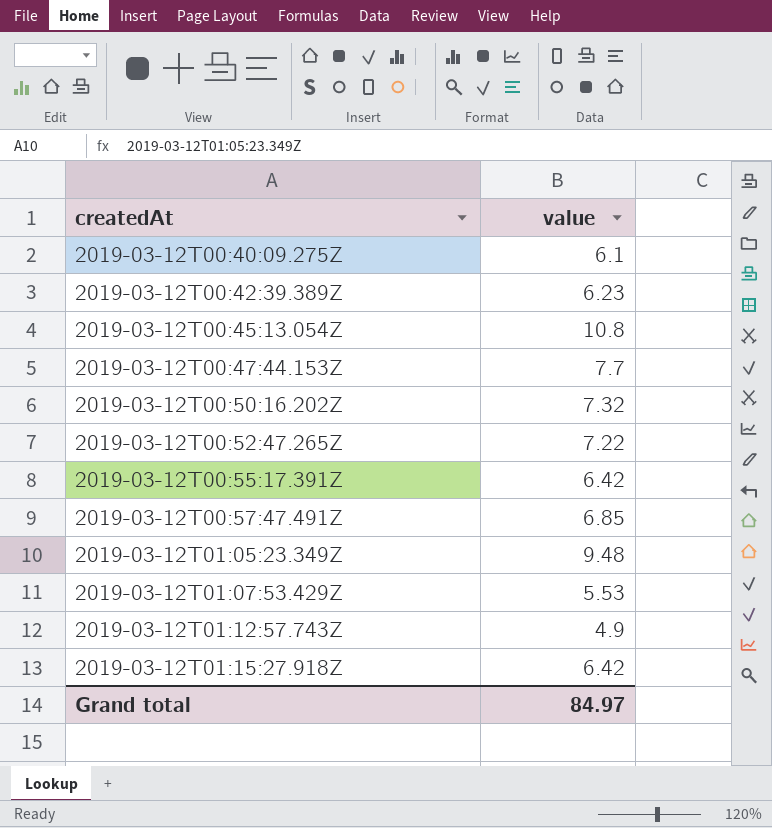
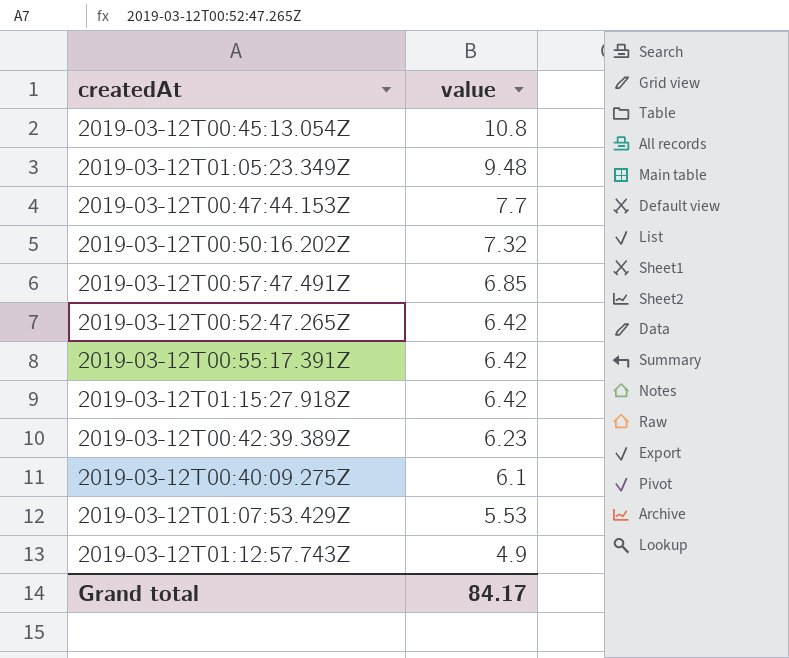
row order: createdAt ascending -> value descending
2019-03-12T00:52:47.265Z | value: 7.22 -> 6.42
Grand total | value: 84.97 -> 84.17

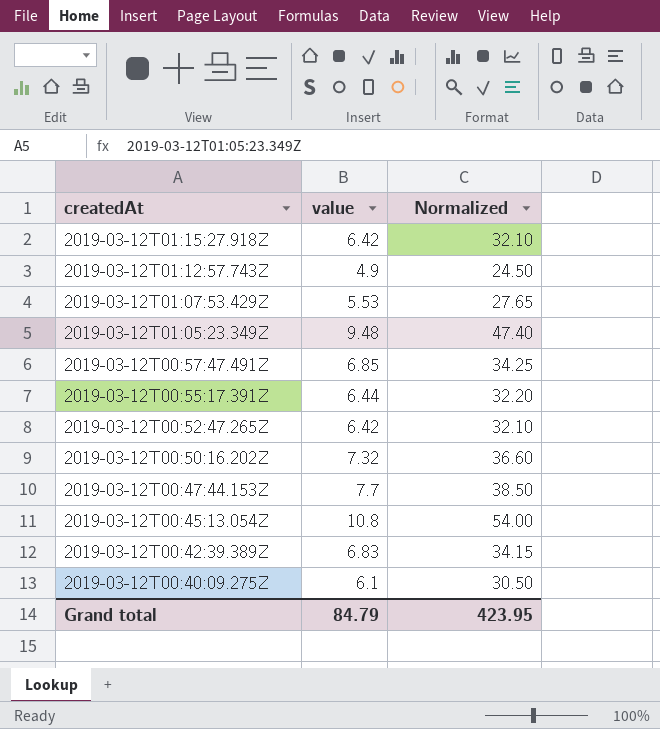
row order: value descending -> createdAt descending
column Normalized | formula: none -> [value] * 5
2019-03-12T00:55:17.391Z | value: 6.42 -> 6.44
2019-03-12T00:42:39.389Z | value: 6.23 -> 6.83
Grand total | value: 84.17 -> 84.79

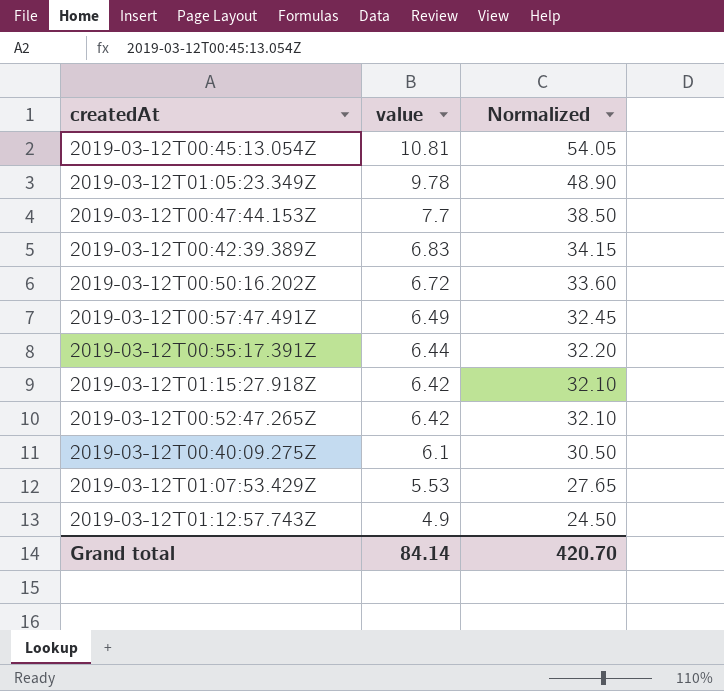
row order: createdAt descending -> value descending
2019-03-12T00:45:13.054Z | value: 10.8 -> 10.81
2019-03-12T00:45:13.054Z | Normalized: 54.00 -> 54.05
2019-03-12T01:05:23.349Z | value: 9.48 -> 9.78
2019-03-12T01:05:23.349Z | Normalized: 47.40 -> 48.90
2019-03-12T00:50:16.202Z | value: 7.32 -> 6.72
2019-03-12T00:50:16.202Z | Normalized: 36.60 -> 33.60
2019-03-12T00:57:47.491Z | value: 6.85 -> 6.49
2019-03-12T00:57:47.491Z | Normalized: 34.25 -> 32.45
Grand total | value: 84.79 -> 84.14
Grand total | Normalized: 423.95 -> 420.70

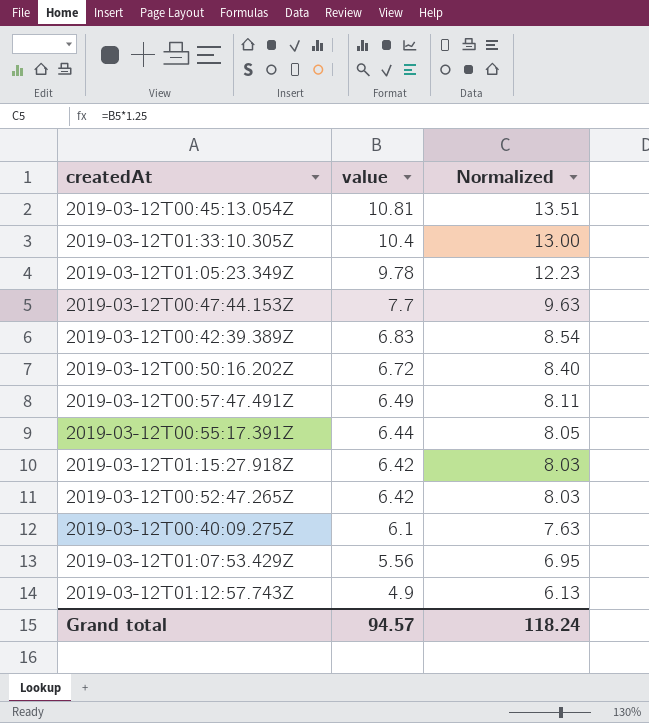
column Normalized | formula: [value] * 5 -> [value] * 1.25
row 2019-03-12T01:33:10.305Z: none -> 10.4 | 13.00
2019-03-12T01:07:53.429Z | value: 5.53 -> 5.56
Grand total | value: 84.14 -> 94.57
Grand total | Normalized: 420.70 -> 118.24

